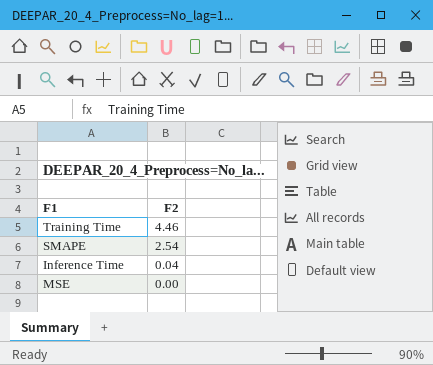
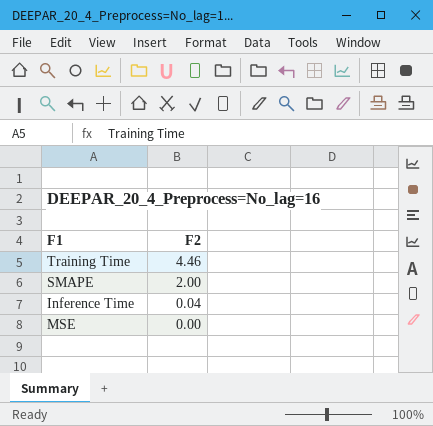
SMAPE | F2: 2.54 -> 2.00

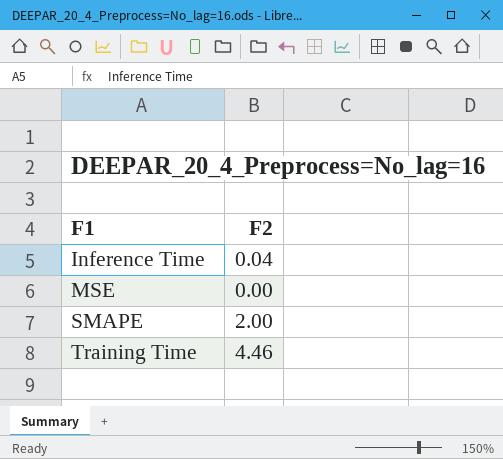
row order: F2 descending -> F1 ascending

